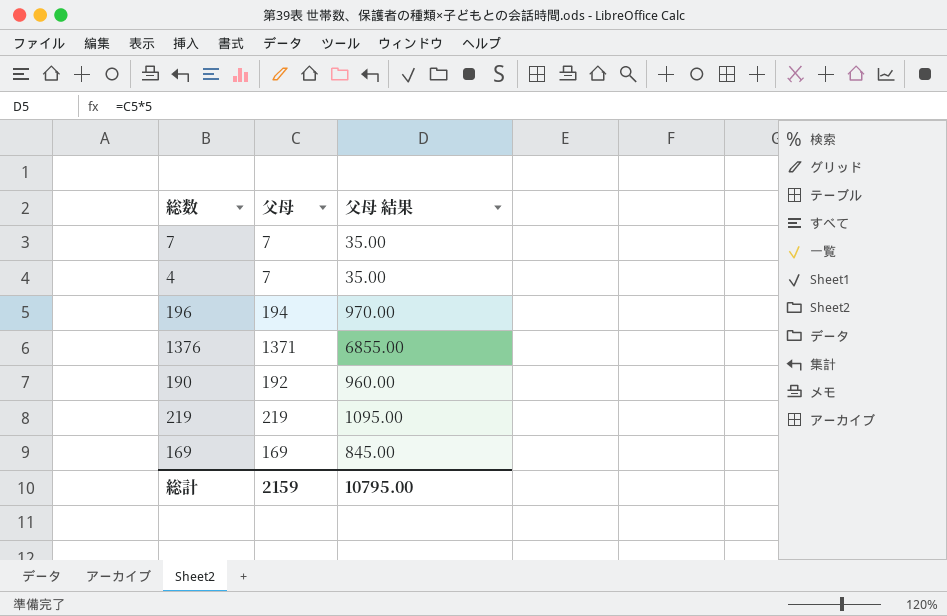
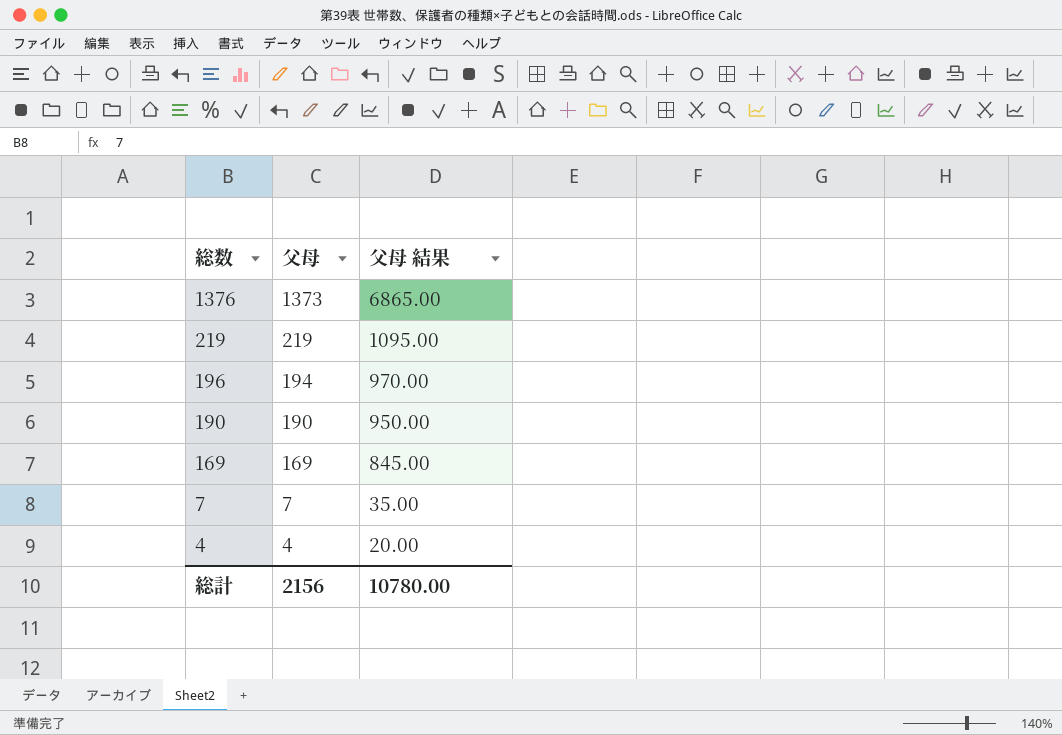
row order: none -> 総数 descending
1376 | 父母: 1371 -> 1373
1376 | 父母 結果: 6855.00 -> 6865.00
190 | 父母: 192 -> 190
190 | 父母 結果: 960.00 -> 950.00
4 | 父母: 7 -> 4
4 | 父母 結果: 35.00 -> 20.00
総計 | 父母: 2159 -> 2156
総計 | 父母 結果: 10795.00 -> 10780.00

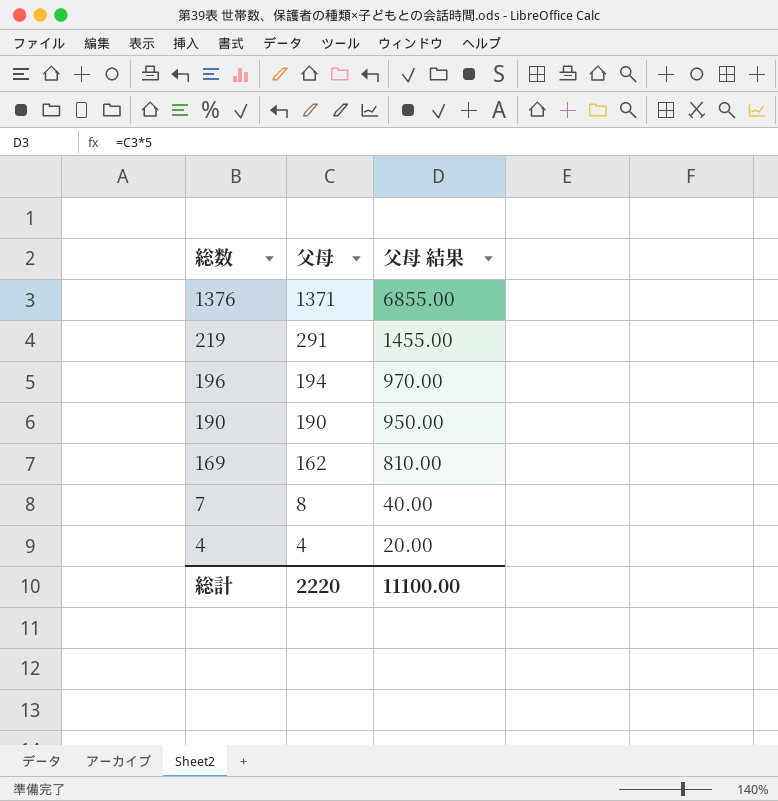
1376 | 父母: 1373 -> 1371
1376 | 父母 結果: 6865.00 -> 6855.00
219 | 父母: 219 -> 291
219 | 父母 結果: 1095.00 -> 1455.00
169 | 父母: 169 -> 162
169 | 父母 結果: 845.00 -> 810.00
7 | 父母: 7 -> 8
7 | 父母 結果: 35.00 -> 40.00
総計 | 父母: 2156 -> 2220
総計 | 父母 結果: 10780.00 -> 11100.00

